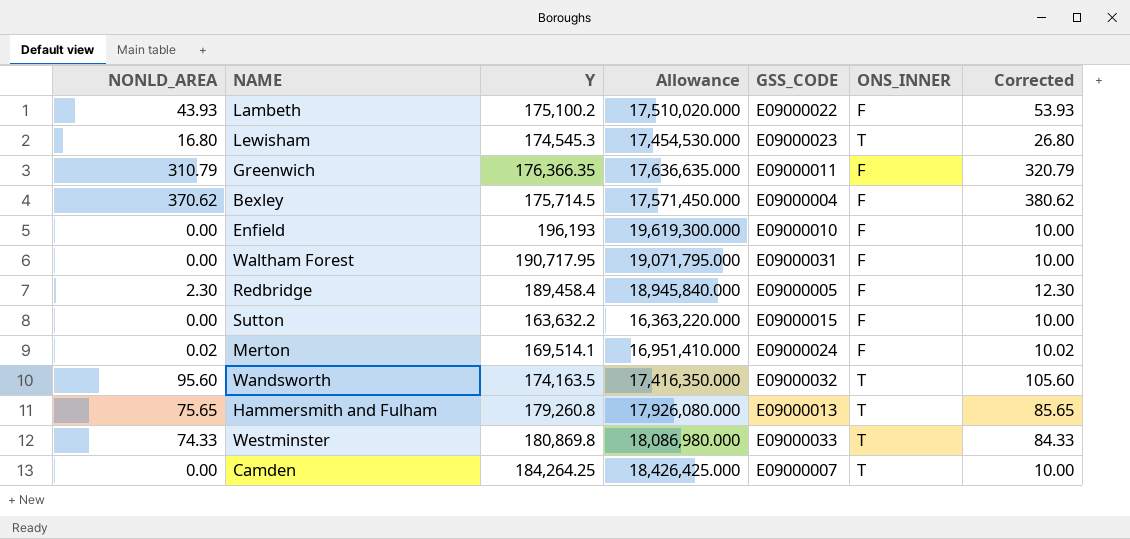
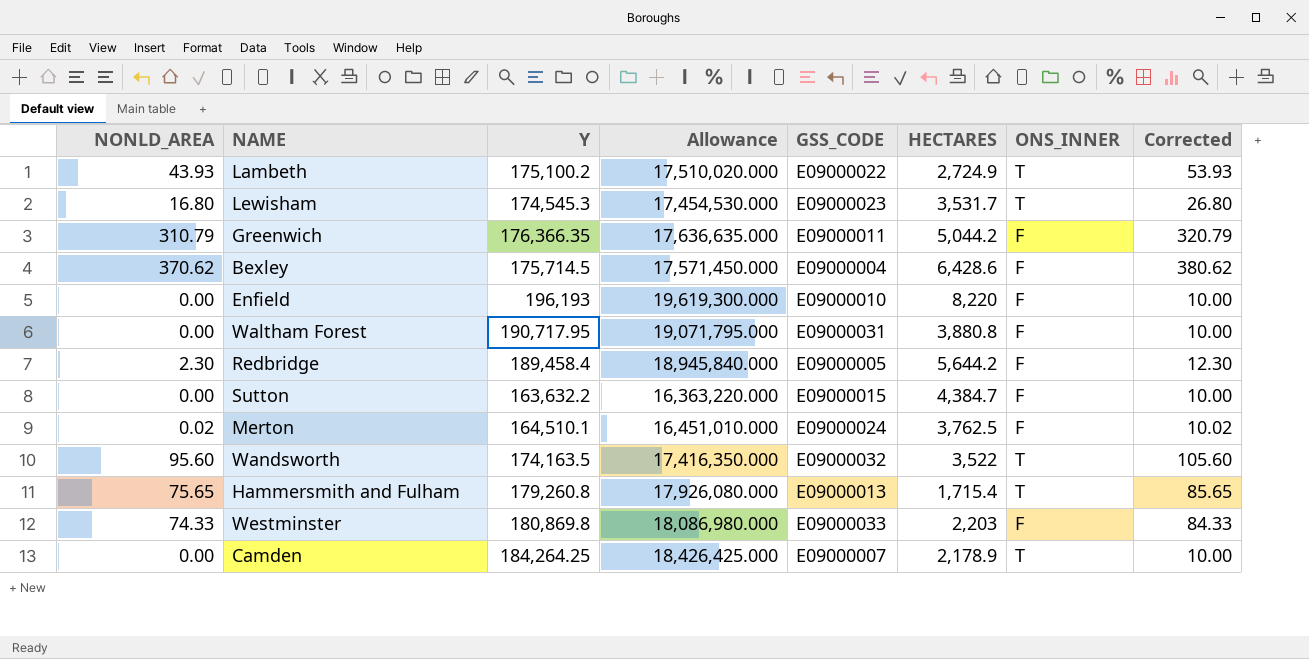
column HECTARES | position: none -> 6
Lambeth | ONS_INNER: F -> T
Merton | Y: 169,514.1 -> 164,510.1
Merton | Allowance: 16,951,410.000 -> 16,451,010.000
Westminster | ONS_INNER: T -> F

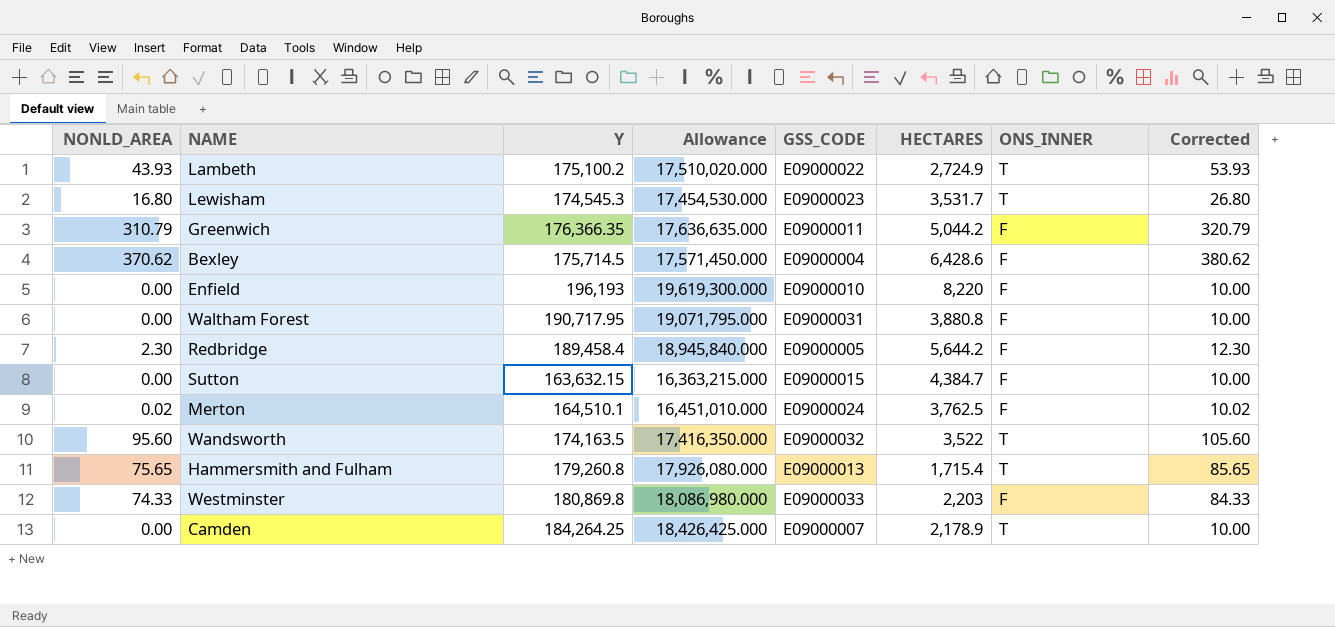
Sutton | Y: 163,632.2 -> 163,632.15
Sutton | Allowance: 16,363,220.000 -> 16,363,215.000

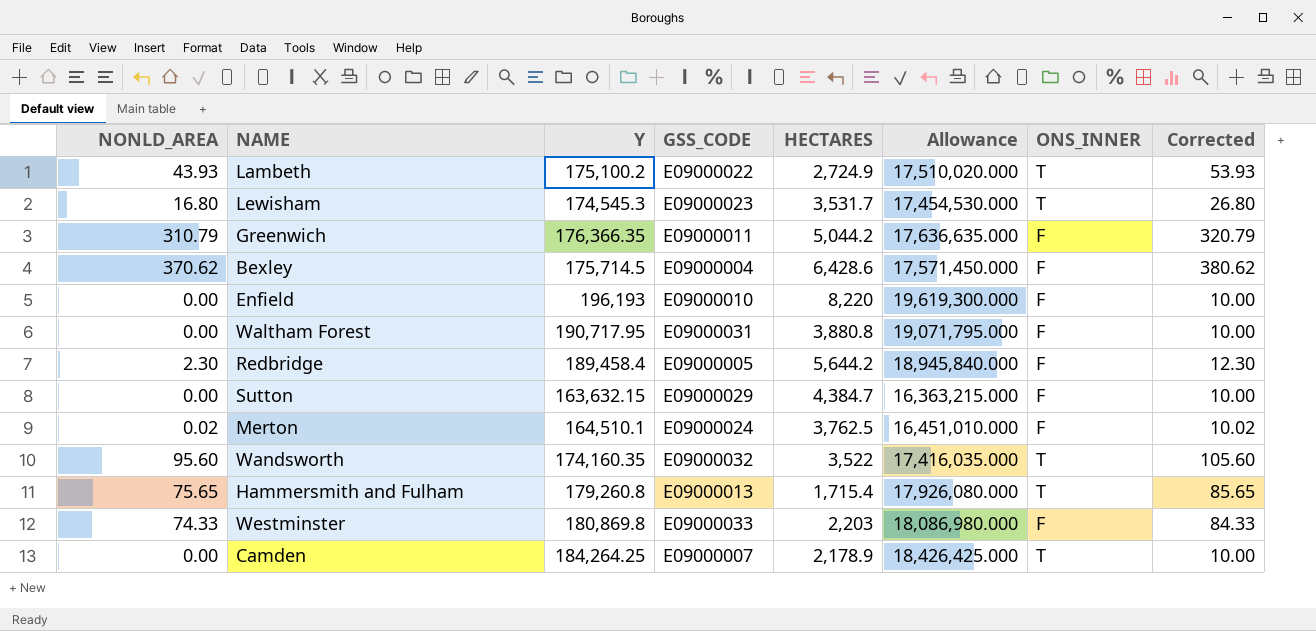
column Allowance | position: 4 -> 6
Sutton | GSS_CODE: E09000015 -> E09000029
Wandsworth | Y: 174,163.5 -> 174,160.35
Wandsworth | Allowance: 17,416,350.000 -> 17,416,035.000

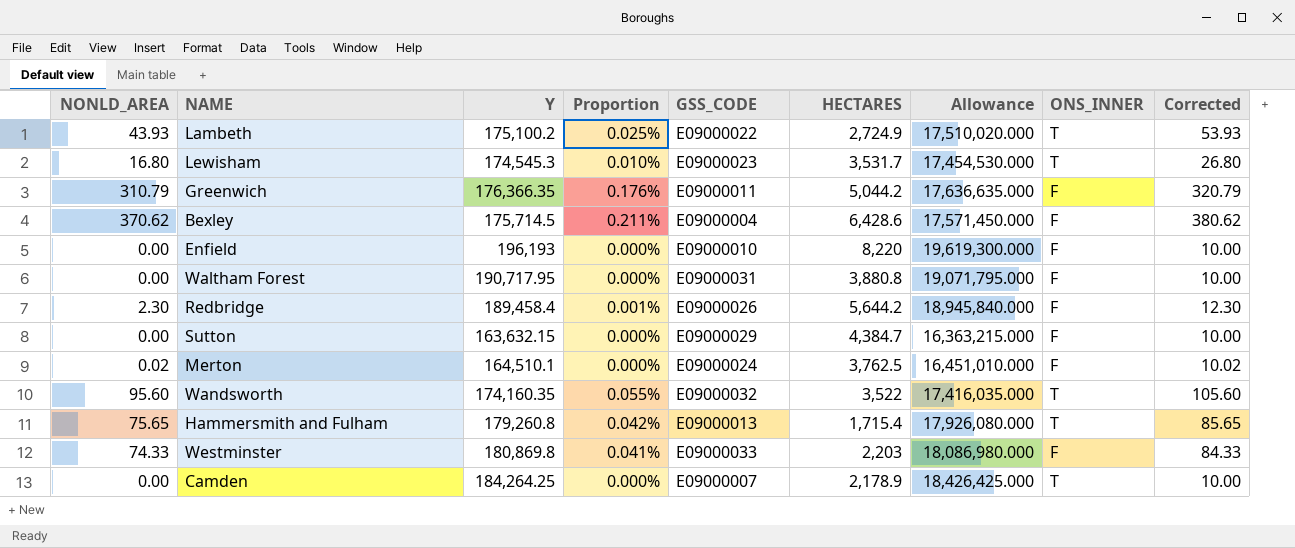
column Proportion | formula: none -> [NONLD_AREA] / [Y]
Redbridge | GSS_CODE: E09000005 -> E09000026

